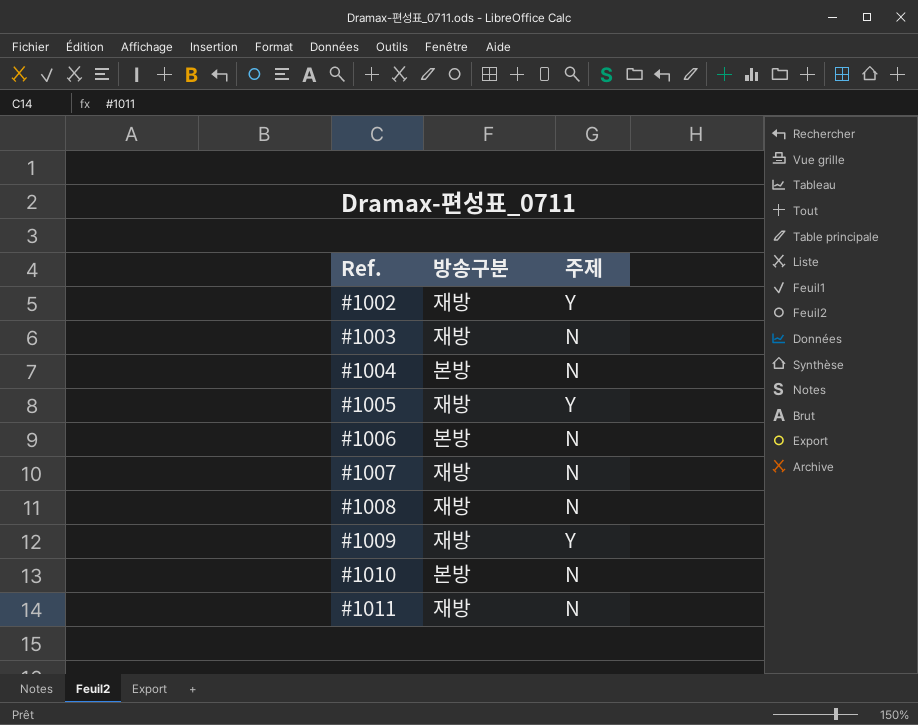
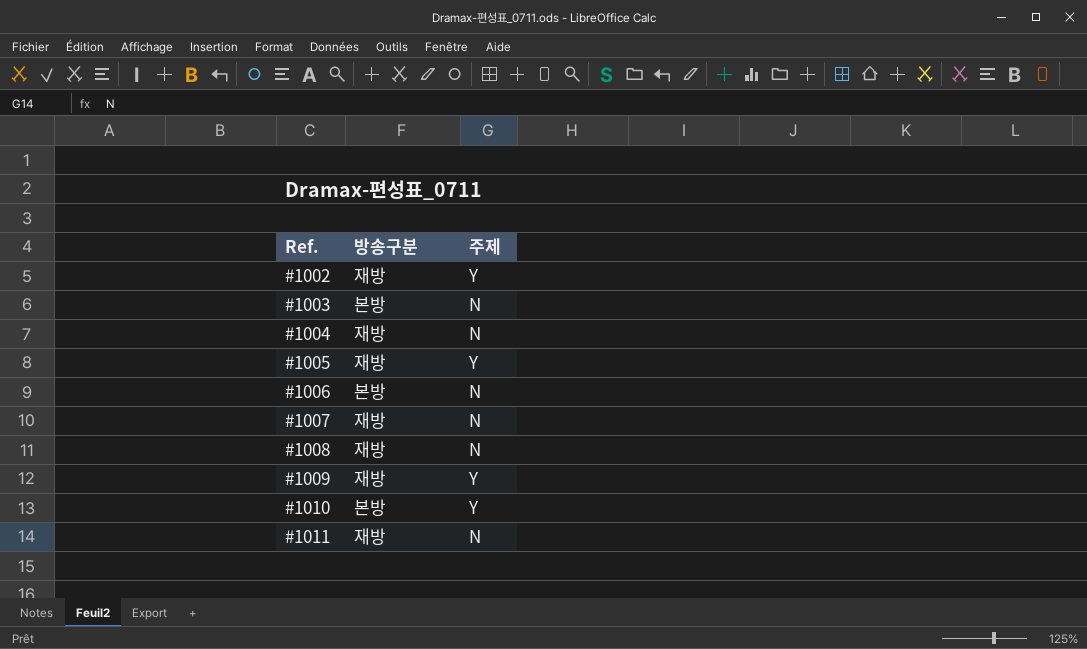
#1003 | 방송구분: 재방 -> 본방
#1004 | 방송구분: 본방 -> 재방
#1010 | 주제: N -> Y

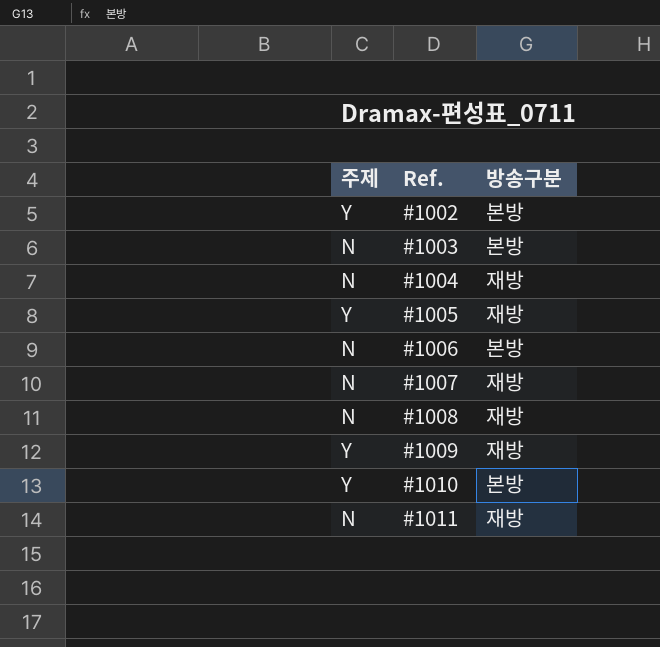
column 주제 | position: 3 -> 1
#1002 | 방송구분: 재방 -> 본방

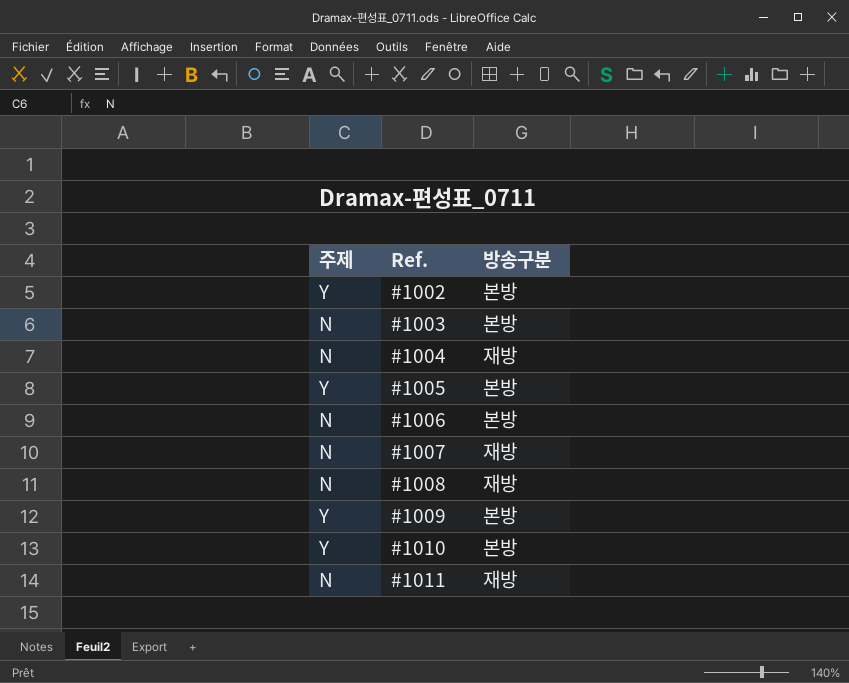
#1005 | 방송구분: 재방 -> 본방
#1009 | 방송구분: 재방 -> 본방

